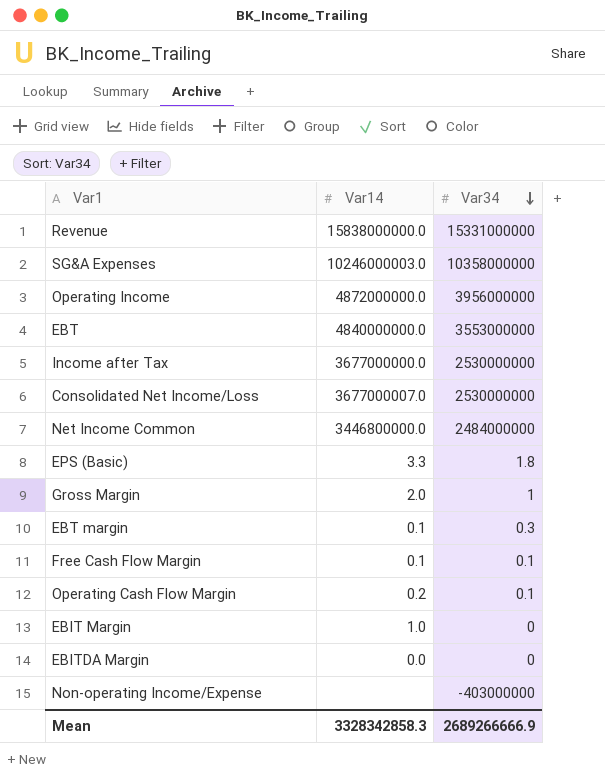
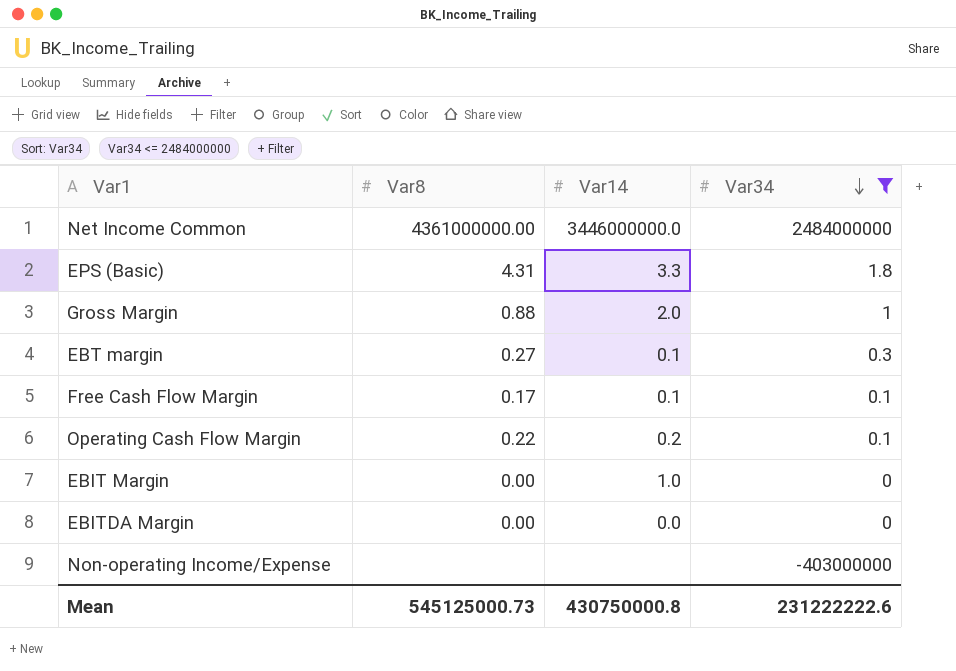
filter: none -> Var34 <= 2484000000
column Var8 | position: none -> 2
Net Income Common | Var14: 3446800000.0 -> 3446000000.0
Mean | Var14: 3328342858.3 -> 430750000.8
Mean | Var34: 2689266666.9 -> 231222222.6

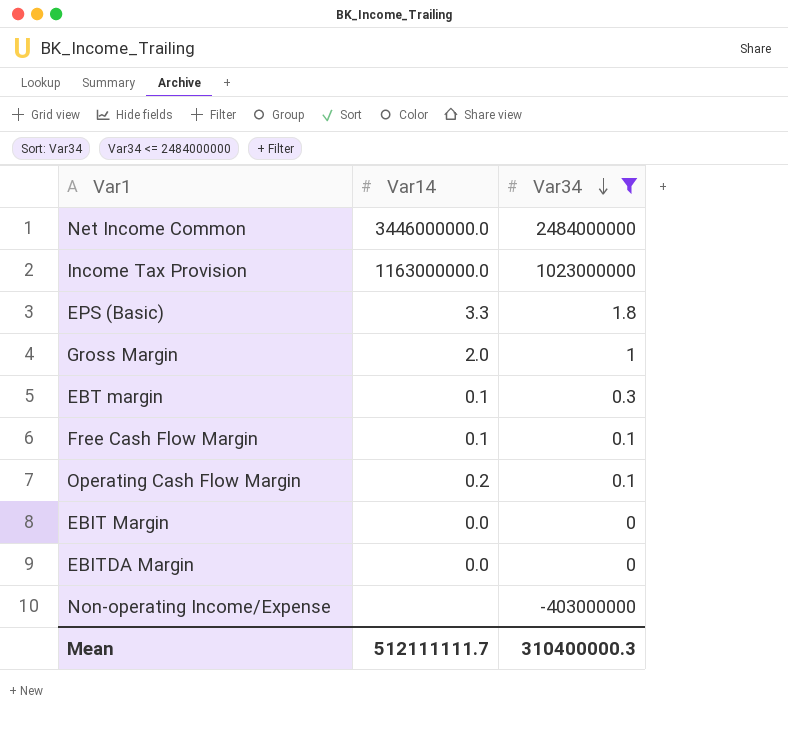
column Var8 | position: 2 -> none
row Income Tax Provision: none -> 1163000000.0 | 1023000000
EBIT Margin | Var14: 1.0 -> 0.0
Mean | Var14: 430750000.8 -> 512111111.7
Mean | Var34: 231222222.6 -> 310400000.3

